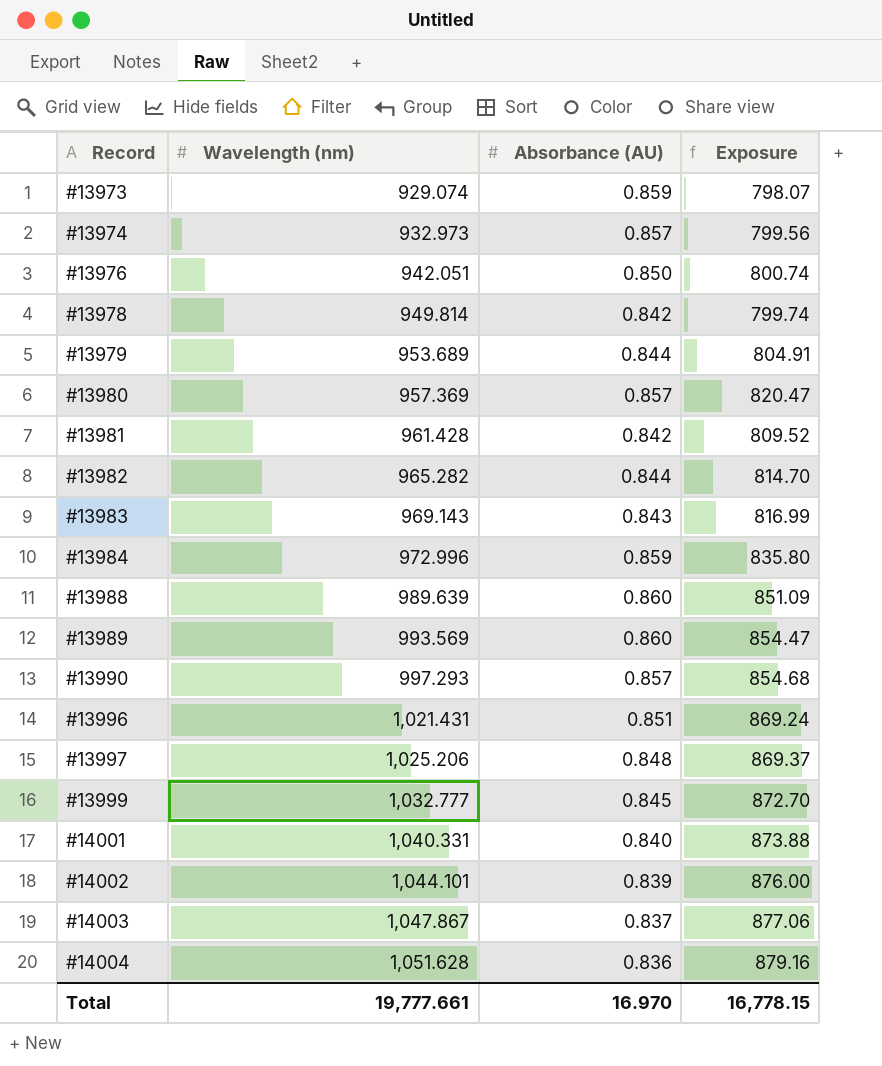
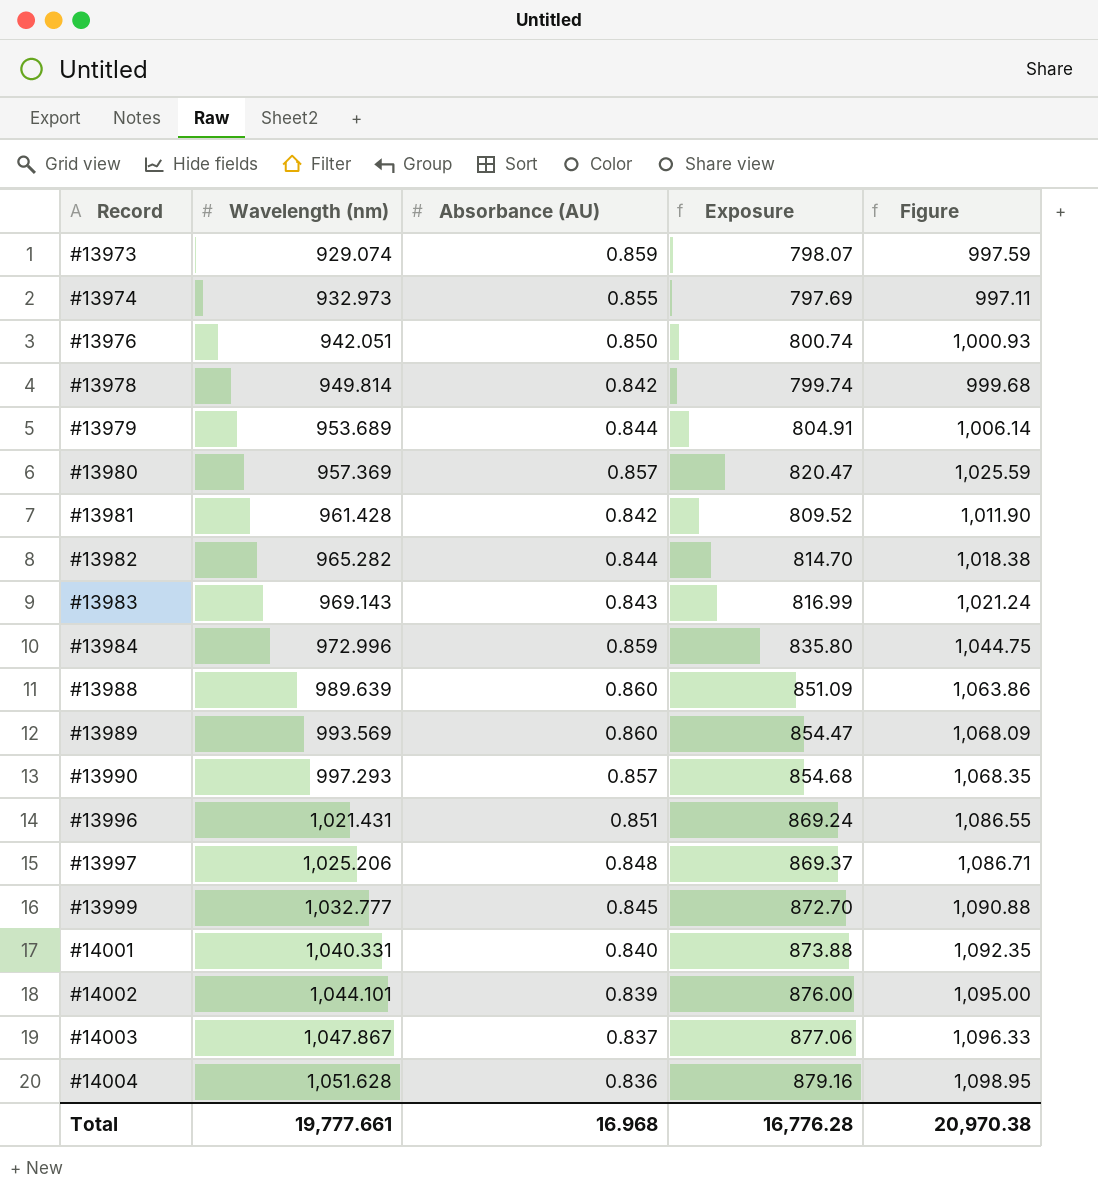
column Figure | formula: none -> [Exposure] * 1.25
#13974 | Absorbance (AU): 0.857 -> 0.855
#13974 | Exposure: 799.56 -> 797.69
Total | Absorbance (AU): 16.970 -> 16.968
Total | Exposure: 16,778.15 -> 16,776.28

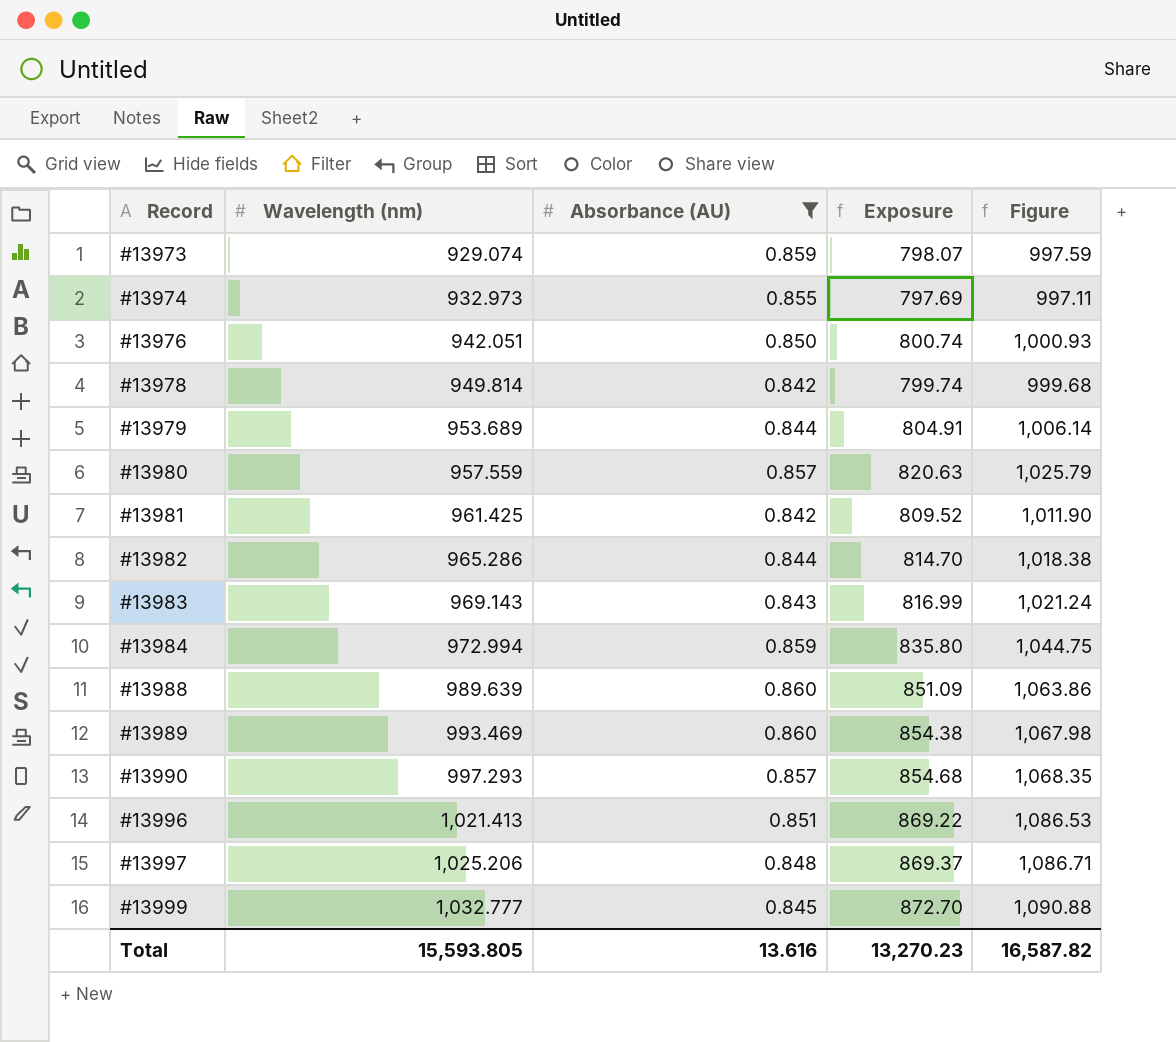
filter: none -> Absorbance (AU) >= 0.842
#13980 | Wavelength (nm): 957.369 -> 957.559
#13980 | Exposure: 820.47 -> 820.63
#13980 | Figure: 1,025.59 -> 1,025.79
#13981 | Wavelength (nm): 961.428 -> 961.425
#13982 | Wavelength (nm): 965.282 -> 965.286
#13984 | Wavelength (nm): 972.996 -> 972.994
#13989 | Wavelength (nm): 993.569 -> 993.469
#13989 | Exposure: 854.47 -> 854.38
#13989 | Figure: 1,068.09 -> 1,067.98
#13996 | Wavelength (nm): 1,021.431 -> 1,021.413
#13996 | Exposure: 869.24 -> 869.22
#13996 | Figure: 1,086.55 -> 1,086.53
Total | Wavelength (nm): 19,777.661 -> 15,593.805
Total | Absorbance (AU): 16.968 -> 13.616
Total | Exposure: 16,776.28 -> 13,270.23
Total | Figure: 20,970.38 -> 16,587.82

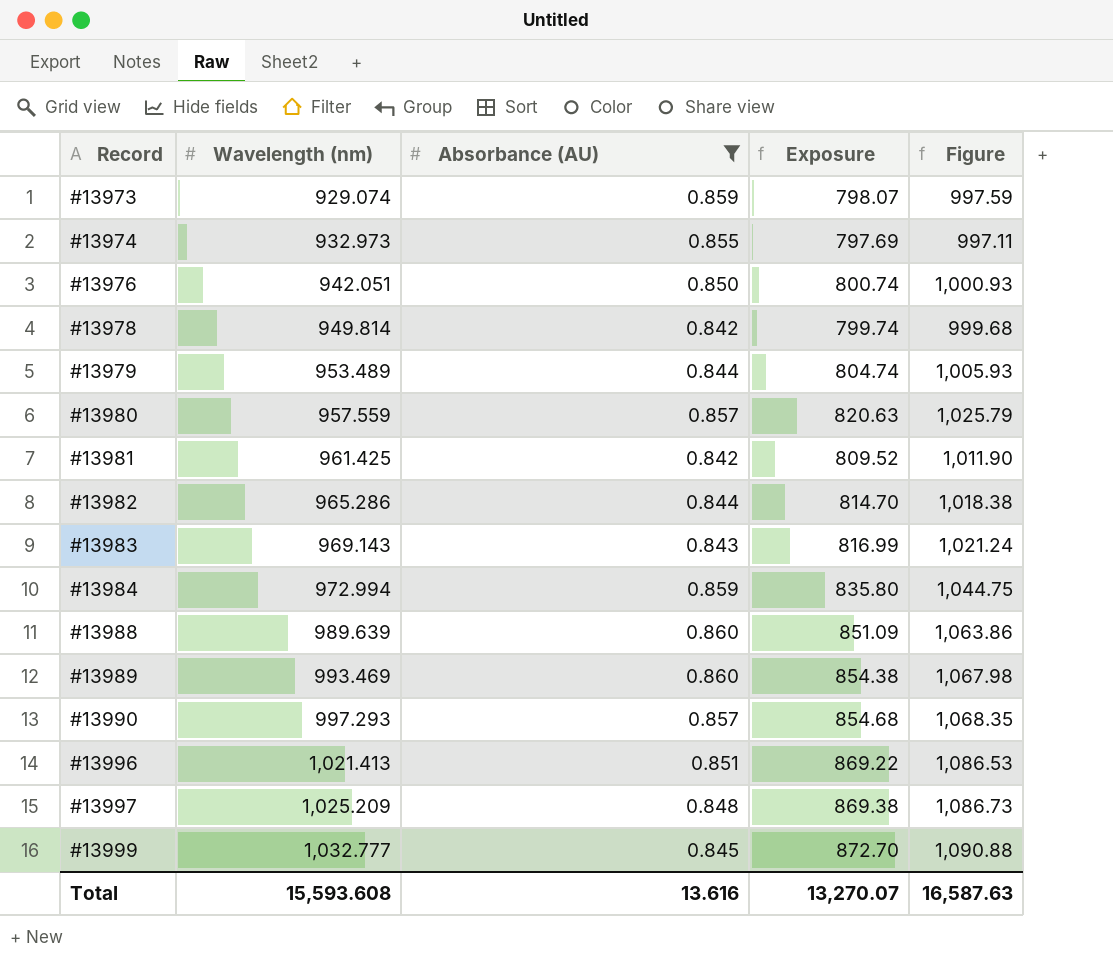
#13979 | Wavelength (nm): 953.689 -> 953.489
#13979 | Exposure: 804.91 -> 804.74
#13979 | Figure: 1,006.14 -> 1,005.93
#13997 | Wavelength (nm): 1,025.206 -> 1,025.209
#13997 | Exposure: 869.37 -> 869.38
#13997 | Figure: 1,086.71 -> 1,086.73
Total | Wavelength (nm): 15,593.805 -> 15,593.608
Total | Exposure: 13,270.23 -> 13,270.07
Total | Figure: 16,587.82 -> 16,587.63

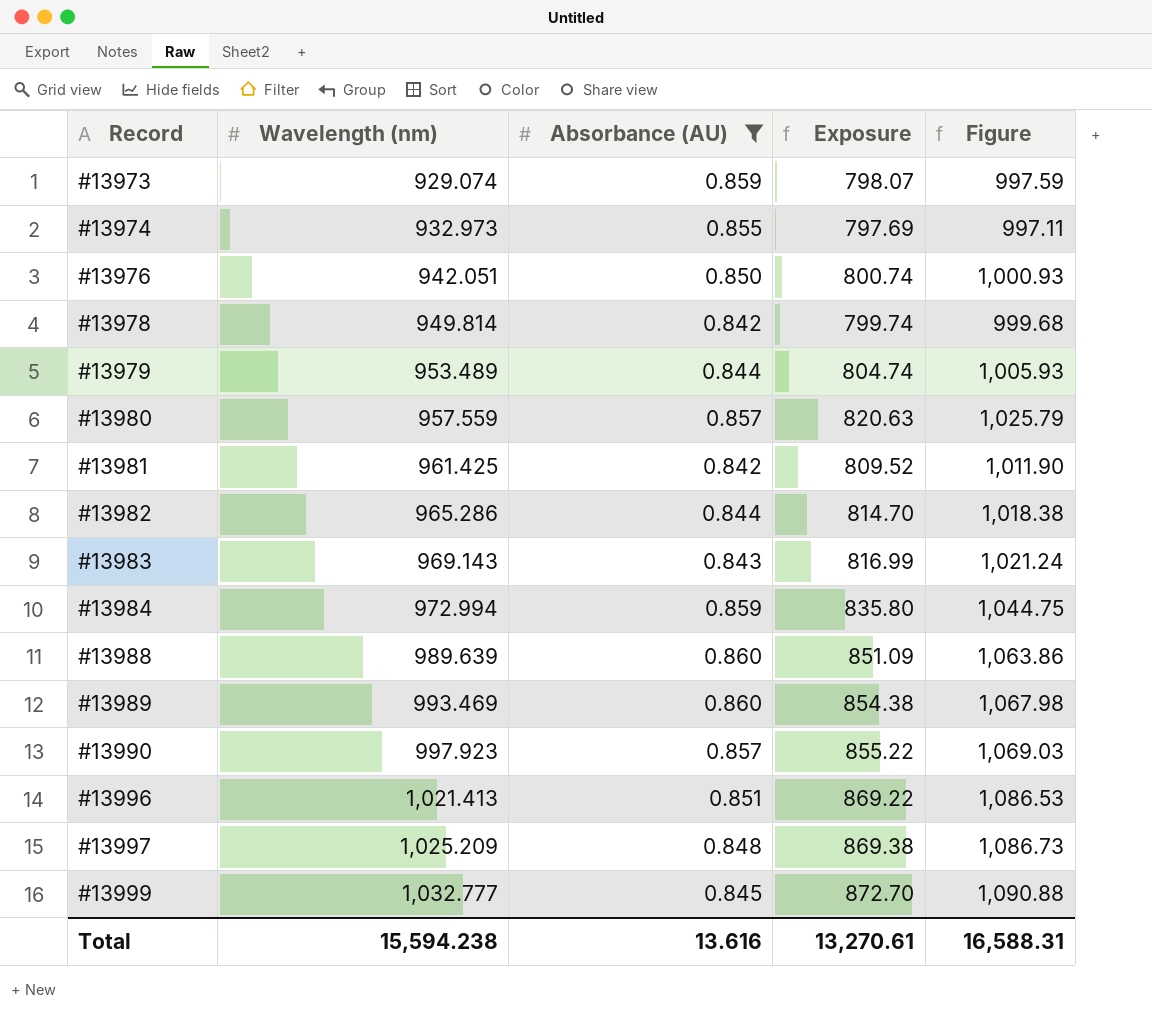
#13990 | Wavelength (nm): 997.293 -> 997.923
#13990 | Exposure: 854.68 -> 855.22
#13990 | Figure: 1,068.35 -> 1,069.03
Total | Wavelength (nm): 15,593.608 -> 15,594.238
Total | Exposure: 13,270.07 -> 13,270.61
Total | Figure: 16,587.63 -> 16,588.31

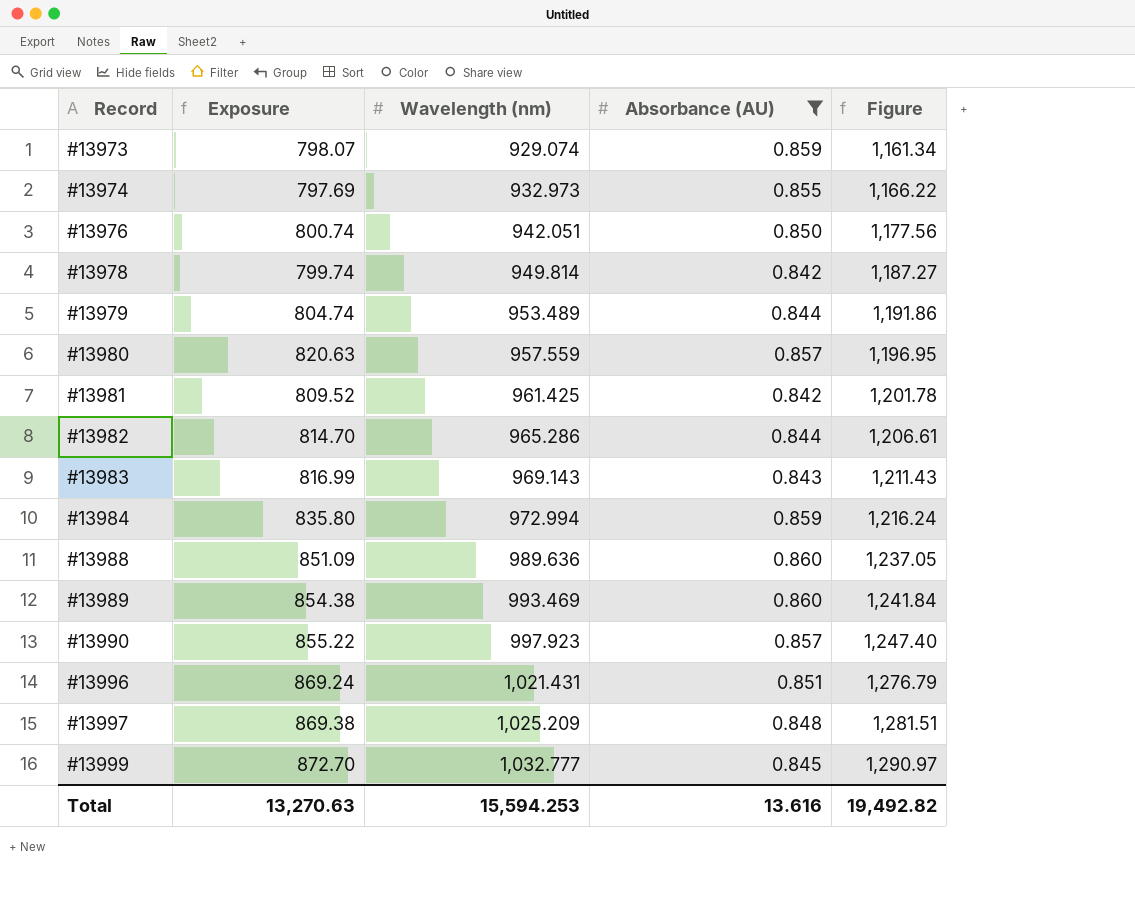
column Exposure | position: 4 -> 2
column Figure | formula: [Exposure] * 1.25 -> [Wavelength (nm)] * 1.25
#13988 | Wavelength (nm): 989.639 -> 989.636
#13996 | Exposure: 869.22 -> 869.24
#13996 | Wavelength (nm): 1,021.413 -> 1,021.431
Total | Exposure: 13,270.61 -> 13,270.63
Total | Wavelength (nm): 15,594.238 -> 15,594.253
Total | Figure: 16,588.31 -> 19,492.82

